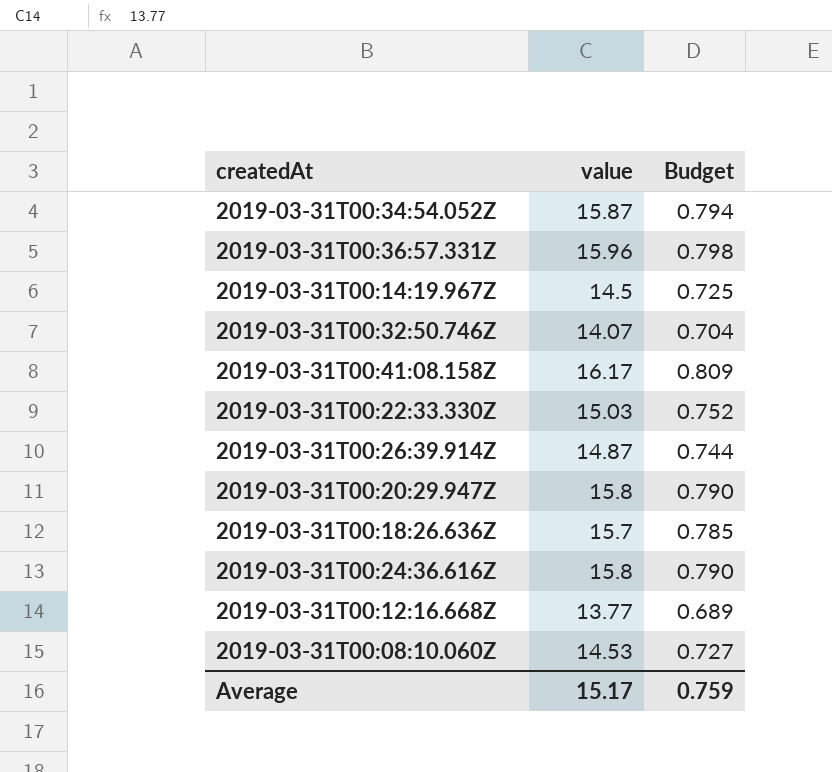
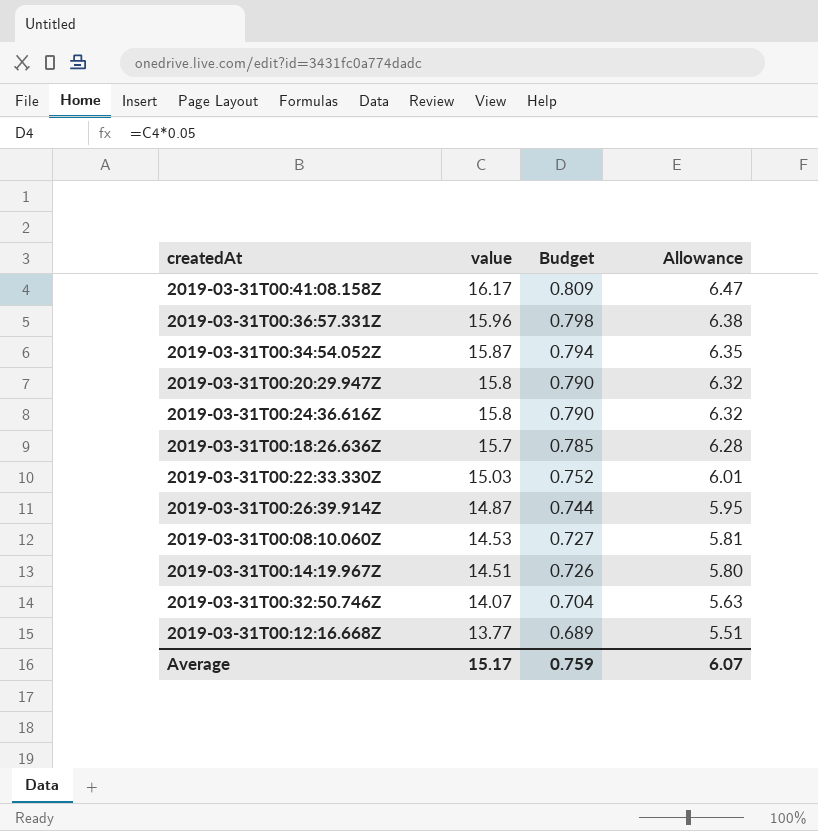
row order: none -> value descending
column Allowance | formula: none -> [value] * 0.4
2019-03-31T00:14:19.967Z | value: 14.5 -> 14.51
2019-03-31T00:14:19.967Z | Budget: 0.725 -> 0.726

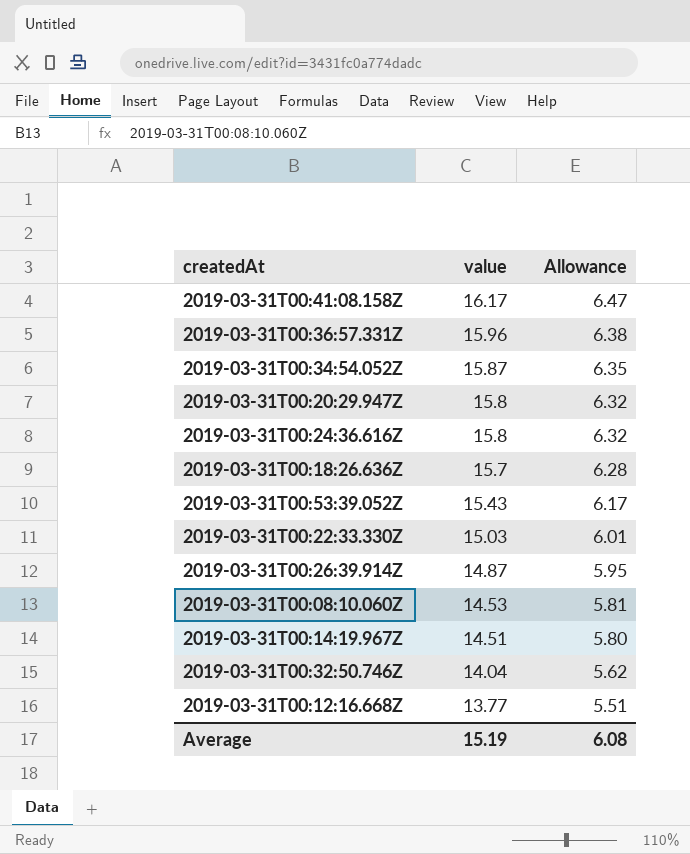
column Budget | formula: [value] * 0.05 -> none
row 2019-03-31T00:53:39.052Z: none -> 15.43 | 6.17
2019-03-31T00:32:50.746Z | value: 14.07 -> 14.04
2019-03-31T00:32:50.746Z | Allowance: 5.63 -> 5.62
Average | value: 15.17 -> 15.19
Average | Allowance: 6.07 -> 6.08

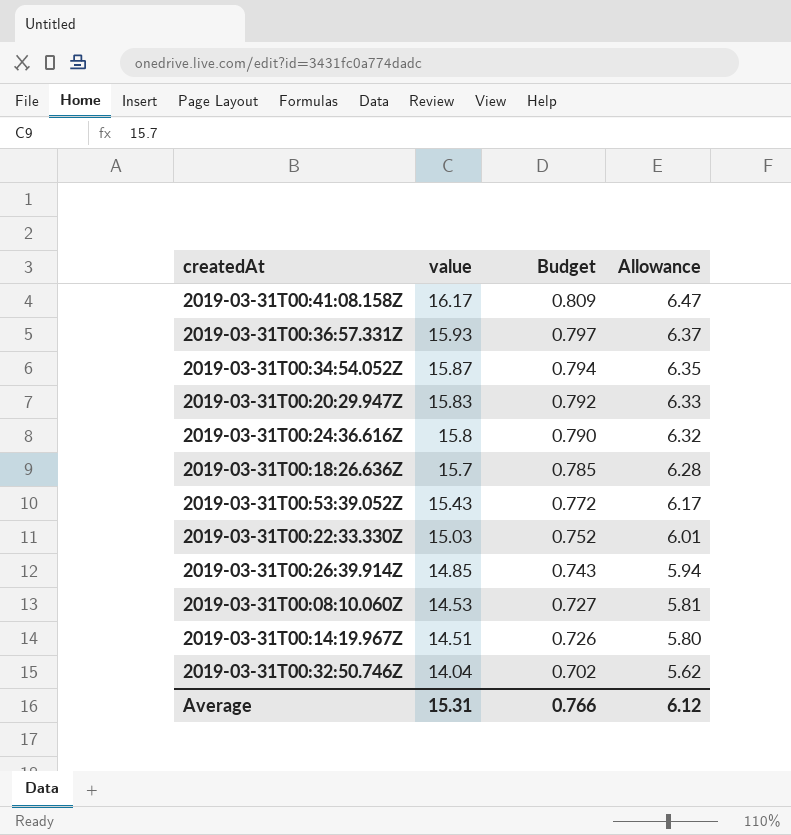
column Budget | formula: none -> [value] * 0.05
row 2019-03-31T00:12:16.668Z: 13.77 | 5.51 -> none
2019-03-31T00:36:57.331Z | value: 15.96 -> 15.93
2019-03-31T00:36:57.331Z | Allowance: 6.38 -> 6.37
2019-03-31T00:20:29.947Z | value: 15.8 -> 15.83
2019-03-31T00:20:29.947Z | Allowance: 6.32 -> 6.33
2019-03-31T00:26:39.914Z | value: 14.87 -> 14.85
2019-03-31T00:26:39.914Z | Allowance: 5.95 -> 5.94
Average | value: 15.19 -> 15.31
Average | Allowance: 6.08 -> 6.12

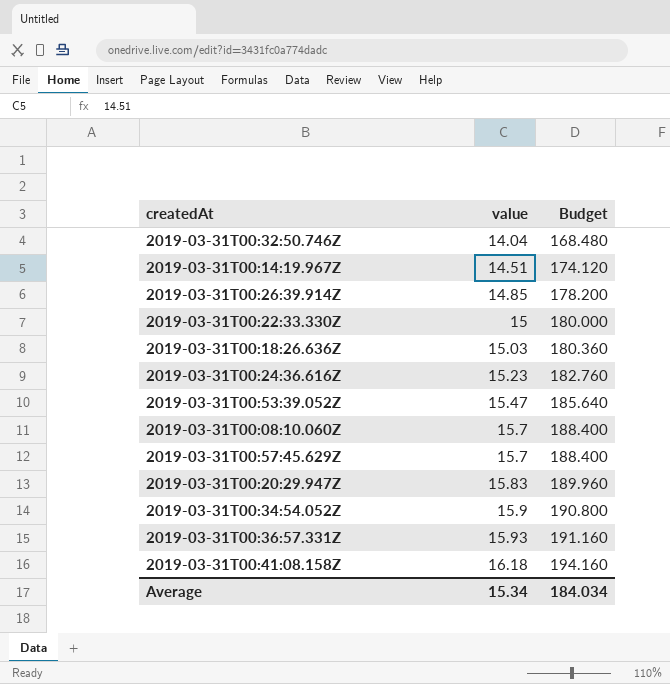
row order: value descending -> value ascending
column Allowance | formula: [value] * 0.4 -> none
column Budget | formula: [value] * 0.05 -> [value] * 12
2019-03-31T00:22:33.330Z | value: 15.03 -> 15
2019-03-31T00:18:26.636Z | value: 15.7 -> 15.03
2019-03-31T00:24:36.616Z | value: 15.8 -> 15.23
2019-03-31T00:53:39.052Z | value: 15.43 -> 15.47
2019-03-31T00:08:10.060Z | value: 14.53 -> 15.7
row 2019-03-31T00:57:45.629Z: none -> 15.7 | 188.400
2019-03-31T00:34:54.052Z | value: 15.87 -> 15.9
2019-03-31T00:41:08.158Z | value: 16.17 -> 16.18
Average | value: 15.31 -> 15.34
Average | Budget: 0.766 -> 184.034

